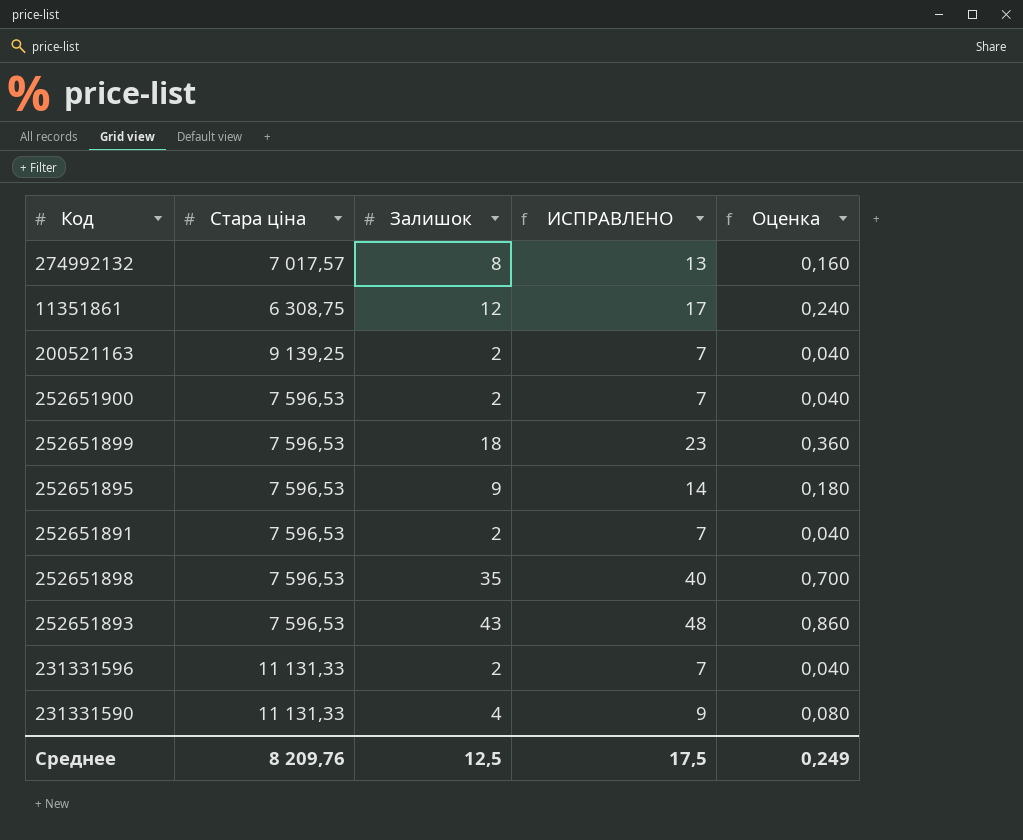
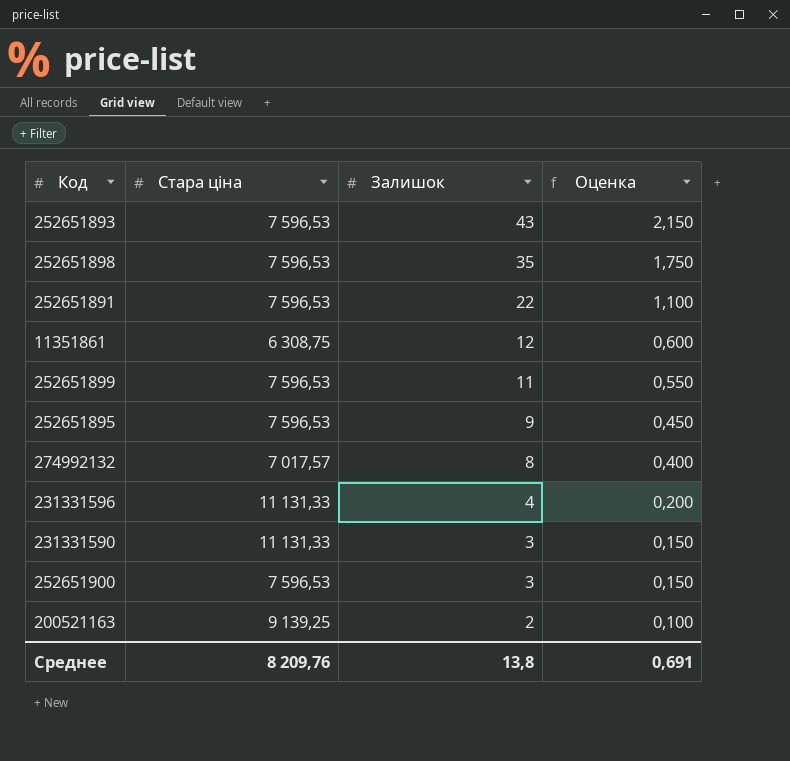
row order: none -> Залишок descending
column ИСПРАВЛЕНО | formula: [Залишок] + 5 -> none
column Оценка | formula: [Залишок] * 0,02 -> [Залишок] * 0,05
252651891 | Залишок: 2 -> 22
252651899 | Залишок: 18 -> 11
231331596 | Залишок: 2 -> 4
231331590 | Залишок: 4 -> 3
252651900 | Залишок: 2 -> 3
Среднее | Залишок: 12,5 -> 13,8
Среднее | Оценка: 0,249 -> 0,691

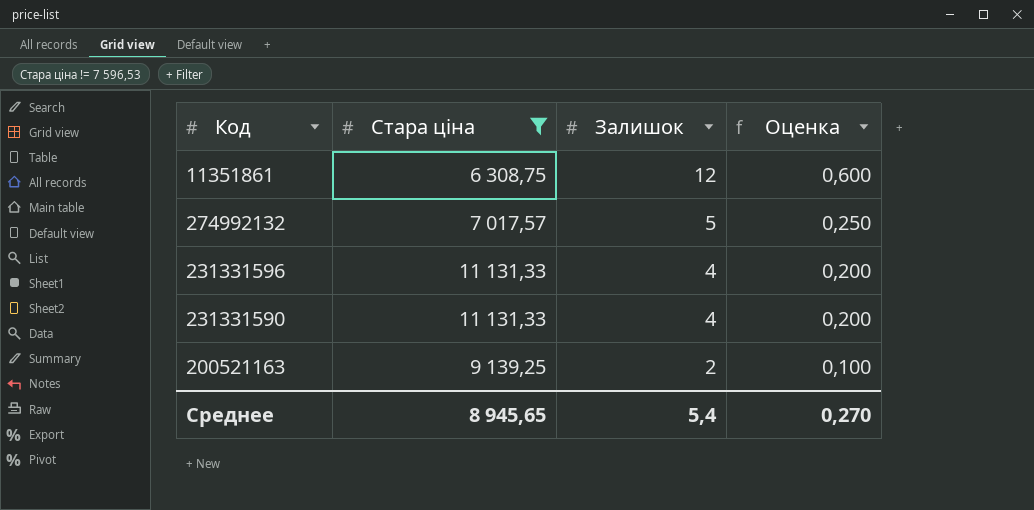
filter: none -> Стара ціна != 7 596,53
274992132 | Залишок: 8 -> 5
274992132 | Оценка: 0,400 -> 0,250
231331590 | Залишок: 3 -> 4
231331590 | Оценка: 0,150 -> 0,200
Среднее | Стара ціна: 8 209,76 -> 8 945,65
Среднее | Залишок: 13,8 -> 5,4
Среднее | Оценка: 0,691 -> 0,270

